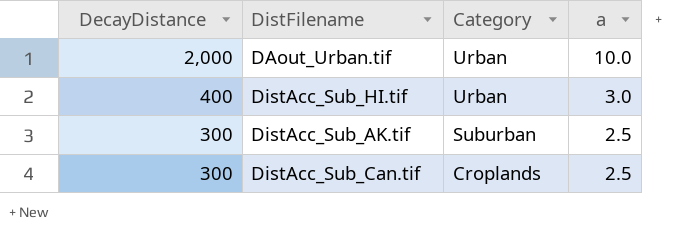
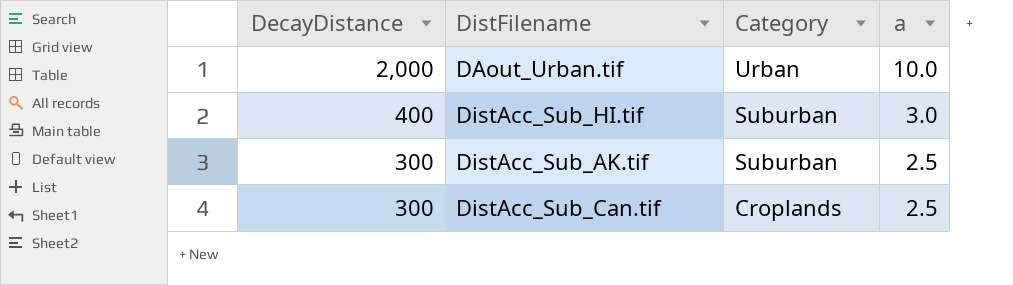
DistAcc_Sub_HI.tif | Category: Urban -> Suburban

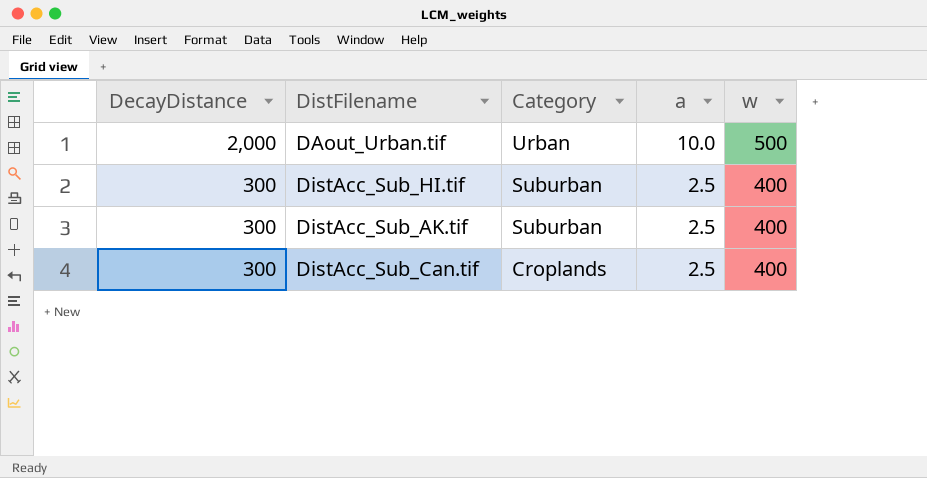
column w | position: none -> 5
DistAcc_Sub_HI.tif | DecayDistance: 400 -> 300
DistAcc_Sub_HI.tif | a: 3.0 -> 2.5

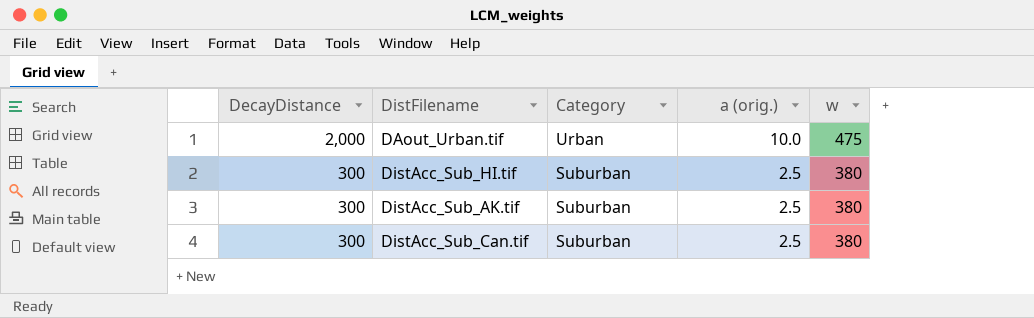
column name: a -> a (orig.)
DAout_Urban.tif | w: 500 -> 475
DistAcc_Sub_HI.tif | w: 400 -> 380
DistAcc_Sub_AK.tif | w: 400 -> 380
DistAcc_Sub_Can.tif | Category: Croplands -> Suburban
DistAcc_Sub_Can.tif | w: 400 -> 380

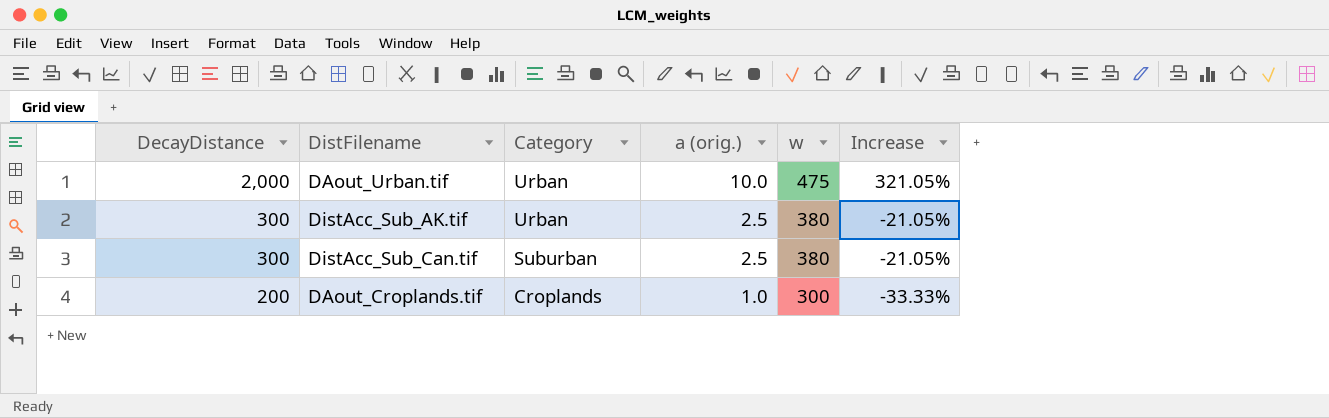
column Increase | formula: none -> ([DecayDistance] - [w]) / [w]
row DistAcc_Sub_HI.tif: 300 | Suburban | 2.5 | 380 -> none
DistAcc_Sub_AK.tif | Category: Suburban -> Urban
row DAout_Croplands.tif: none -> 200 | Croplands | 1.0 | 300 | -33.33%

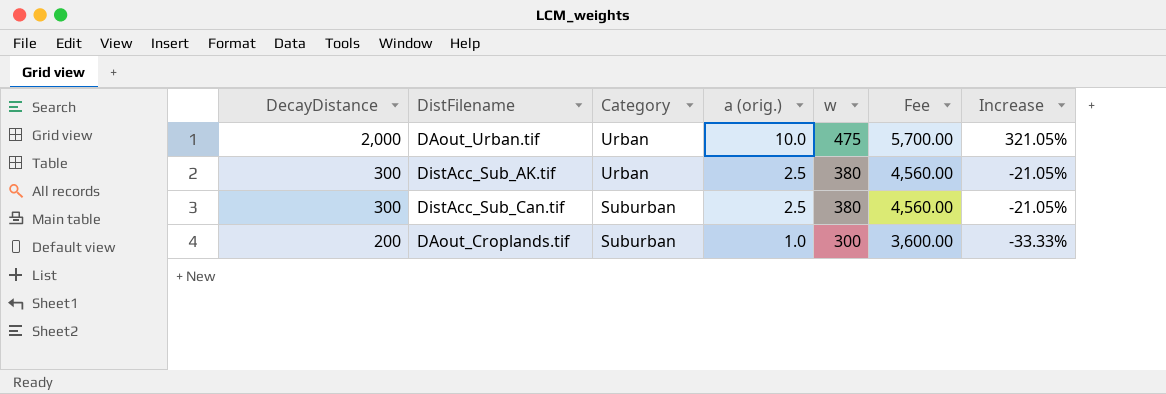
column Fee | formula: none -> [w] * 12
DAout_Croplands.tif | Category: Croplands -> Suburban

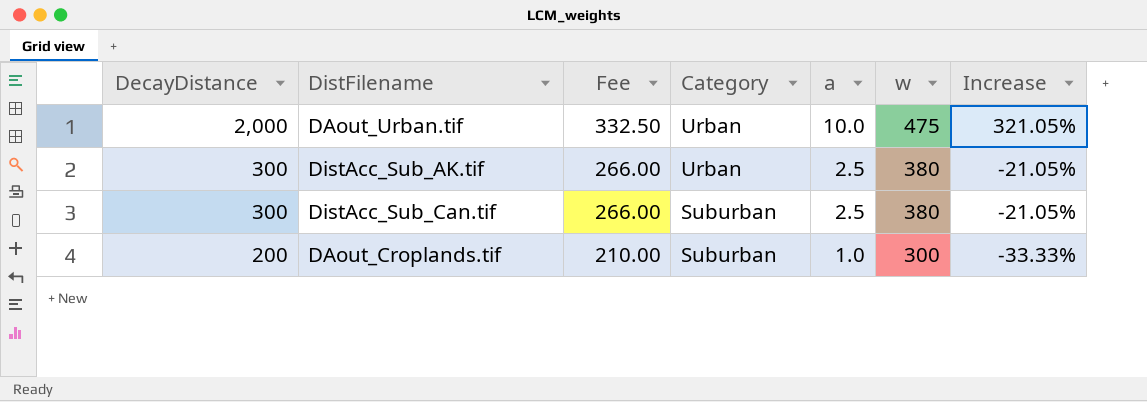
column Fee | formula: [w] * 12 -> [w] * 0.7
column Fee | position: 6 -> 3
column name: a (orig.) -> a

